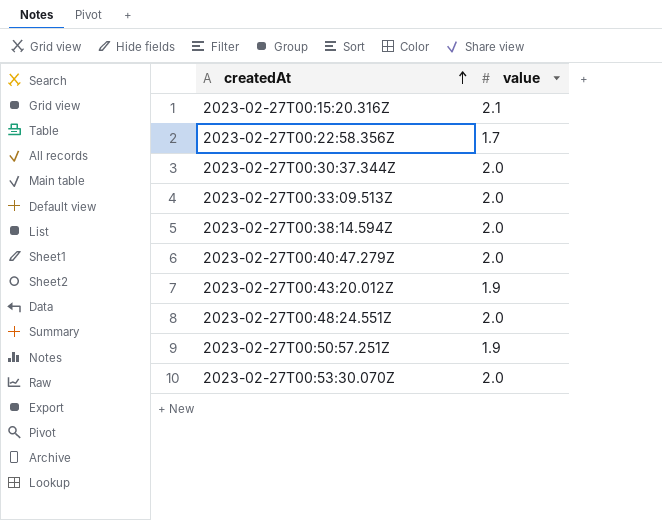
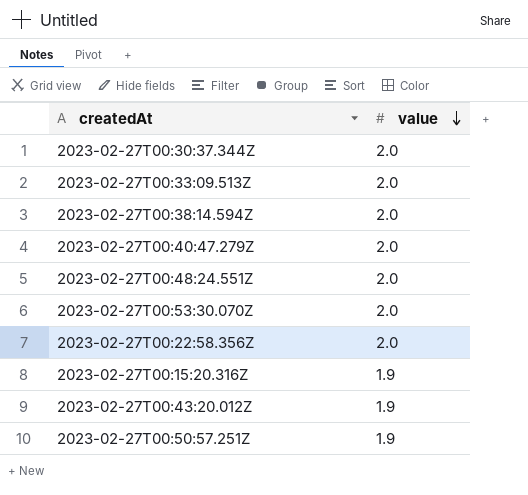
row order: createdAt ascending -> value descending
2023-02-27T00:22:58.356Z | value: 1.7 -> 2.0
2023-02-27T00:15:20.316Z | value: 2.1 -> 1.9

